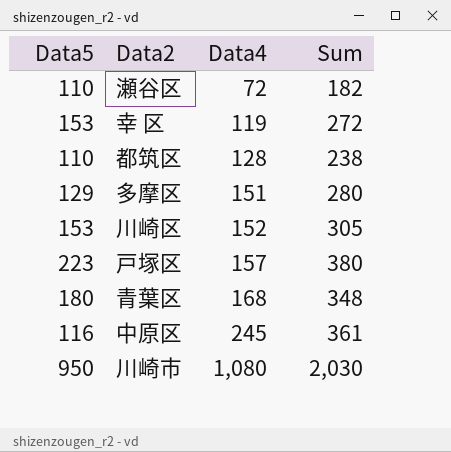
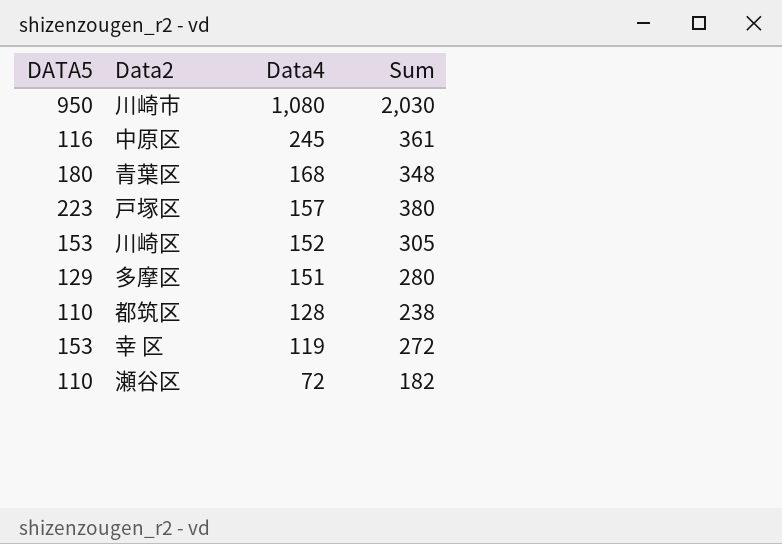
row order: Data4 ascending -> Data4 descending
column name: Data5 -> DATA5

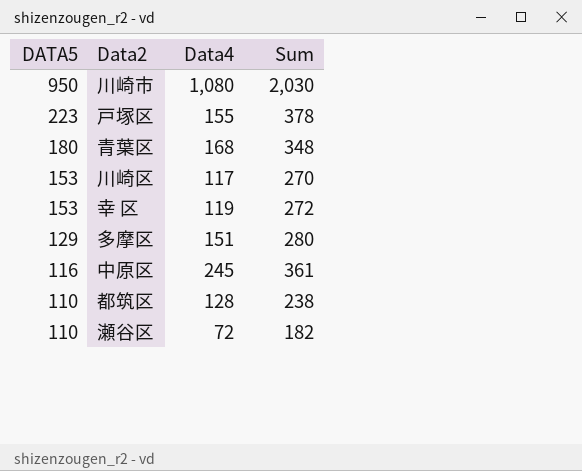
row order: Data4 descending -> DATA5 descending
戸塚区 | Data4: 157 -> 155
戸塚区 | Sum: 380 -> 378
川崎区 | Data4: 152 -> 117
川崎区 | Sum: 305 -> 270

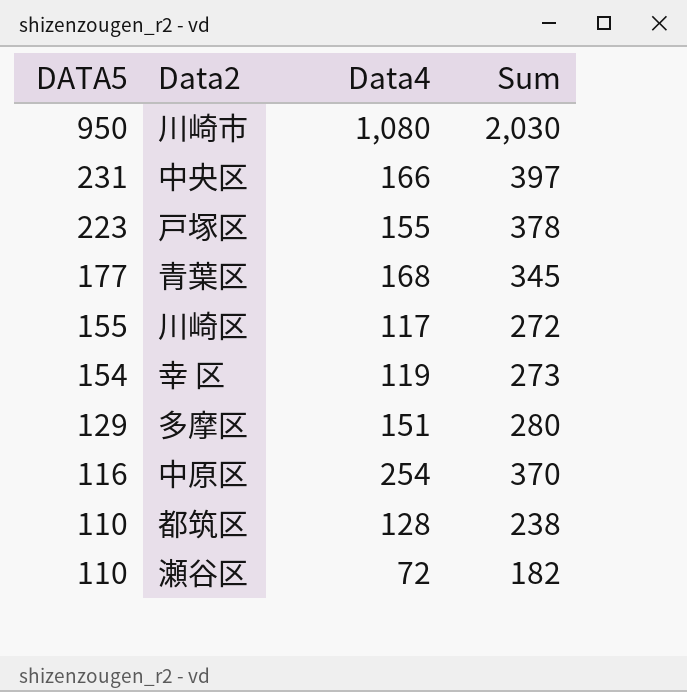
row 中央区: none -> 231 | 166 | 397
青葉区 | DATA5: 180 -> 177
青葉区 | Sum: 348 -> 345
川崎区 | DATA5: 153 -> 155
川崎区 | Sum: 270 -> 272
幸 区 | DATA5: 153 -> 154
幸 区 | Sum: 272 -> 273
中原区 | Data4: 245 -> 254
中原区 | Sum: 361 -> 370

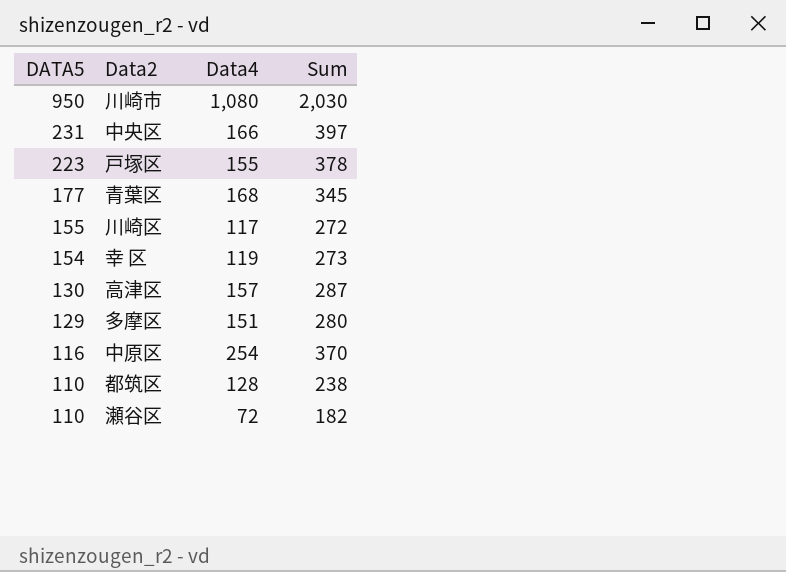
row 高津区: none -> 130 | 157 | 287

